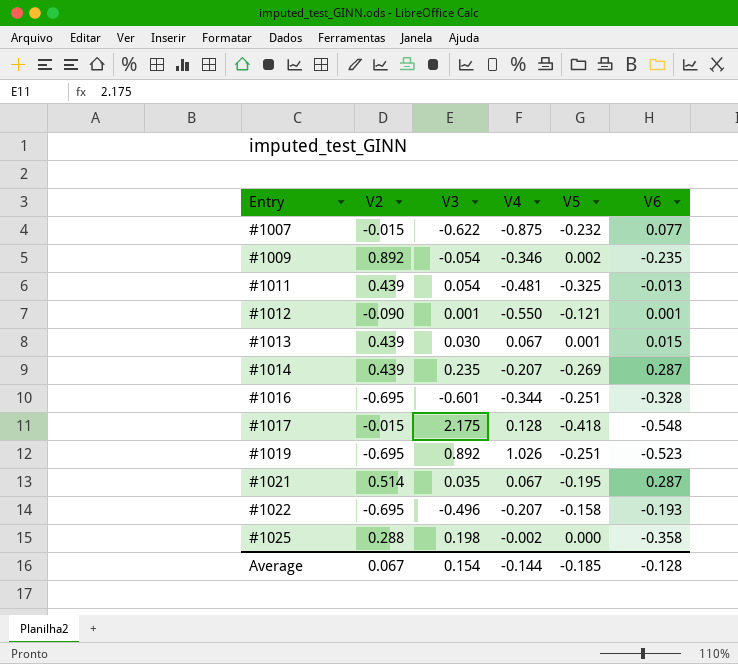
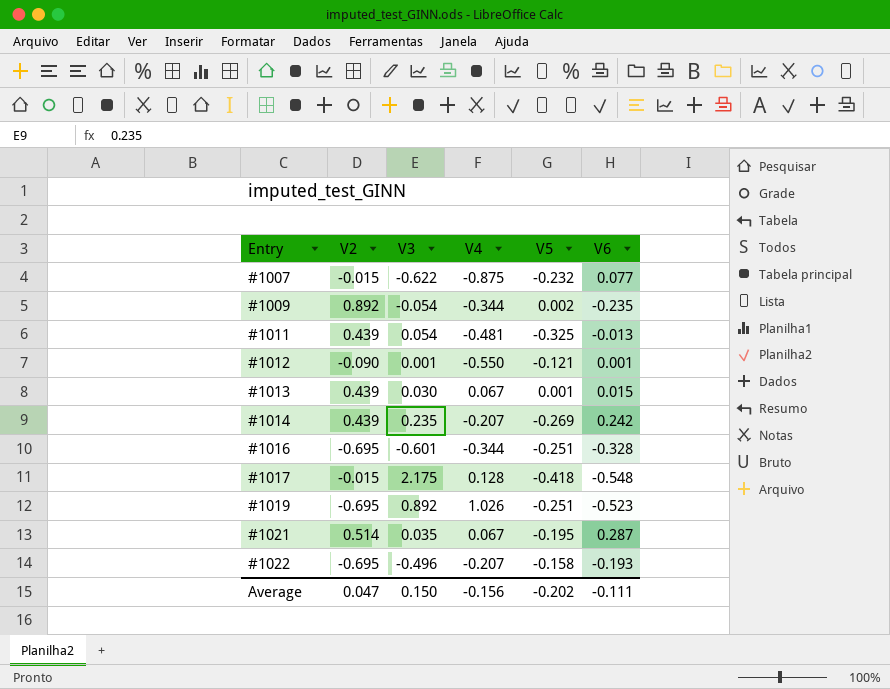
row #1025: 0.288 | 0.198 | -0.002 | 0.000 | -0.358 -> none
#1009 | V4: -0.346 -> -0.344
#1014 | V6: 0.287 -> 0.242
Average | V2: 0.067 -> 0.047
Average | V3: 0.154 -> 0.150
Average | V4: -0.144 -> -0.156
Average | V5: -0.185 -> -0.202
Average | V6: -0.128 -> -0.111

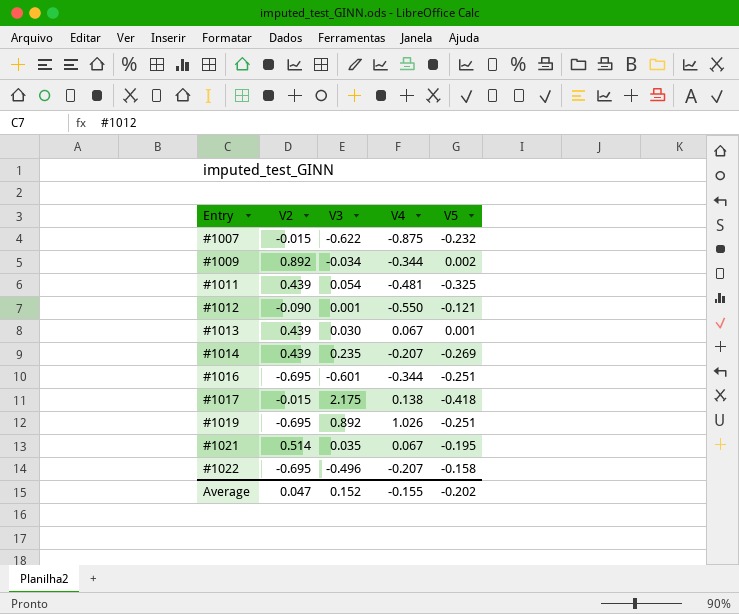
column V6 | position: 6 -> none
#1009 | V3: -0.054 -> -0.034
#1017 | V4: 0.128 -> 0.138
Average | V3: 0.150 -> 0.152
Average | V4: -0.156 -> -0.155

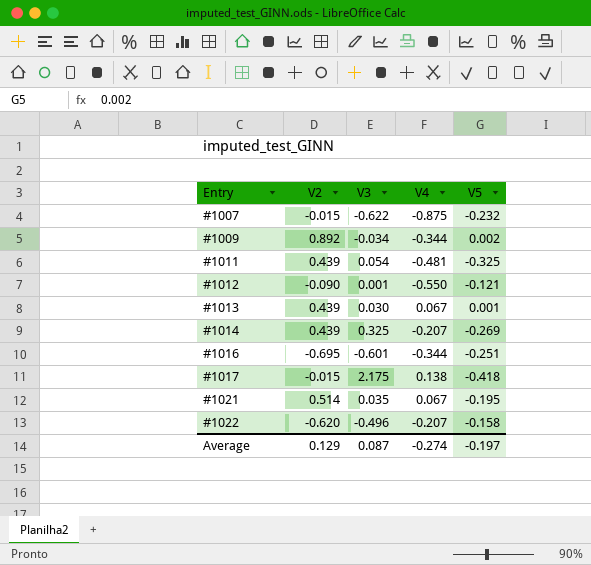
row #1019: -0.695 | 0.892 | 1.026 | -0.251 -> none
#1014 | V3: 0.235 -> 0.325
#1022 | V2: -0.695 -> -0.620
Average | V2: 0.047 -> 0.129
Average | V3: 0.152 -> 0.087
Average | V4: -0.155 -> -0.274
Average | V5: -0.202 -> -0.197

